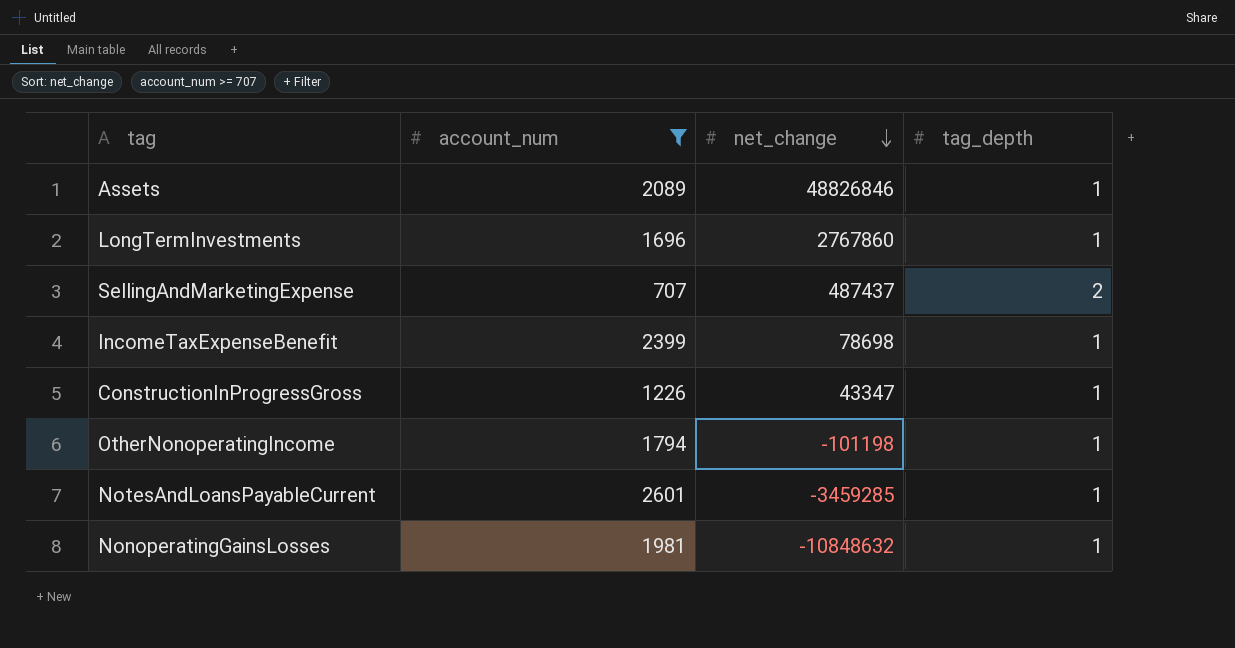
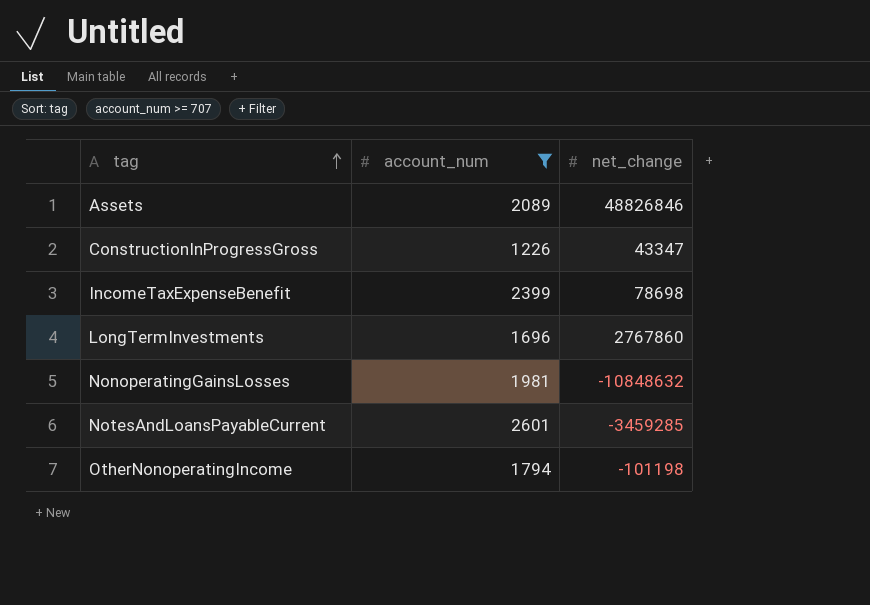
row order: net_change descending -> tag ascending
column tag_depth | position: 4 -> none
row SellingAndMarketingExpense: 707 | 487437 | 2 -> none

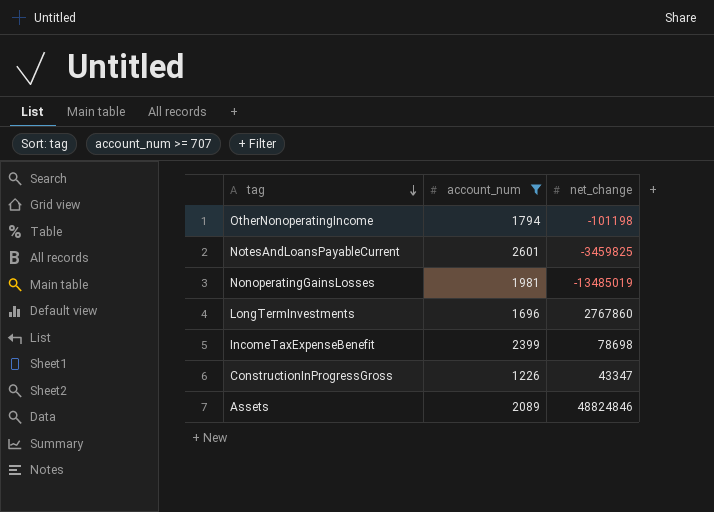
row order: tag ascending -> tag descending
NotesAndLoansPayableCurrent | net_change: -3459285 -> -3459825
NonoperatingGainsLosses | net_change: -10848632 -> -13485019
Assets | net_change: 48826846 -> 48824846

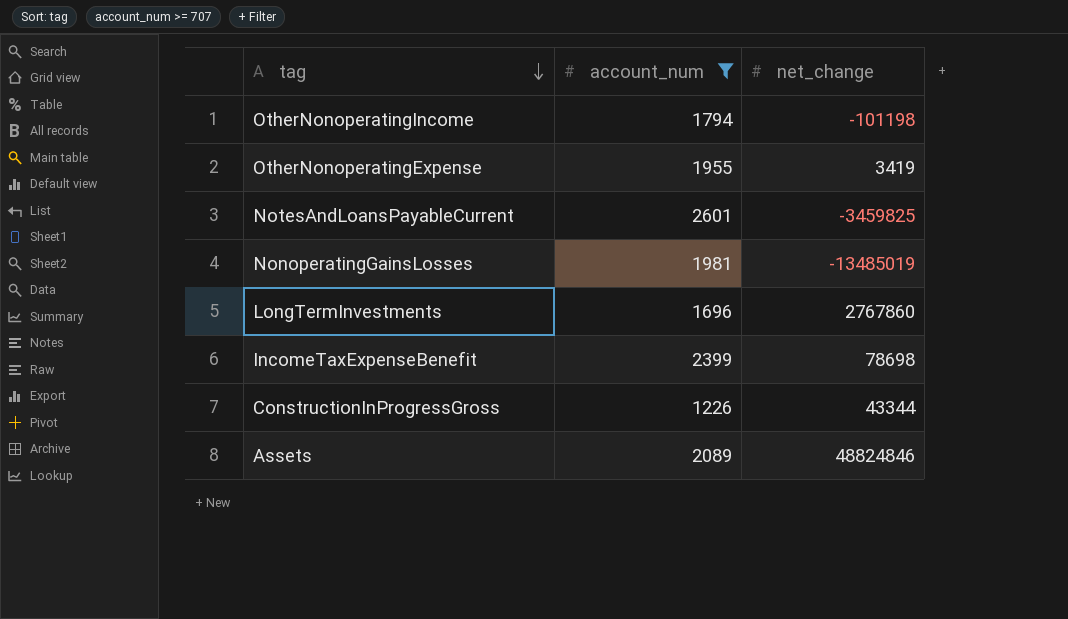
row OtherNonoperatingExpense: none -> 1955 | 3419
ConstructionInProgressGross | net_change: 43347 -> 43344

